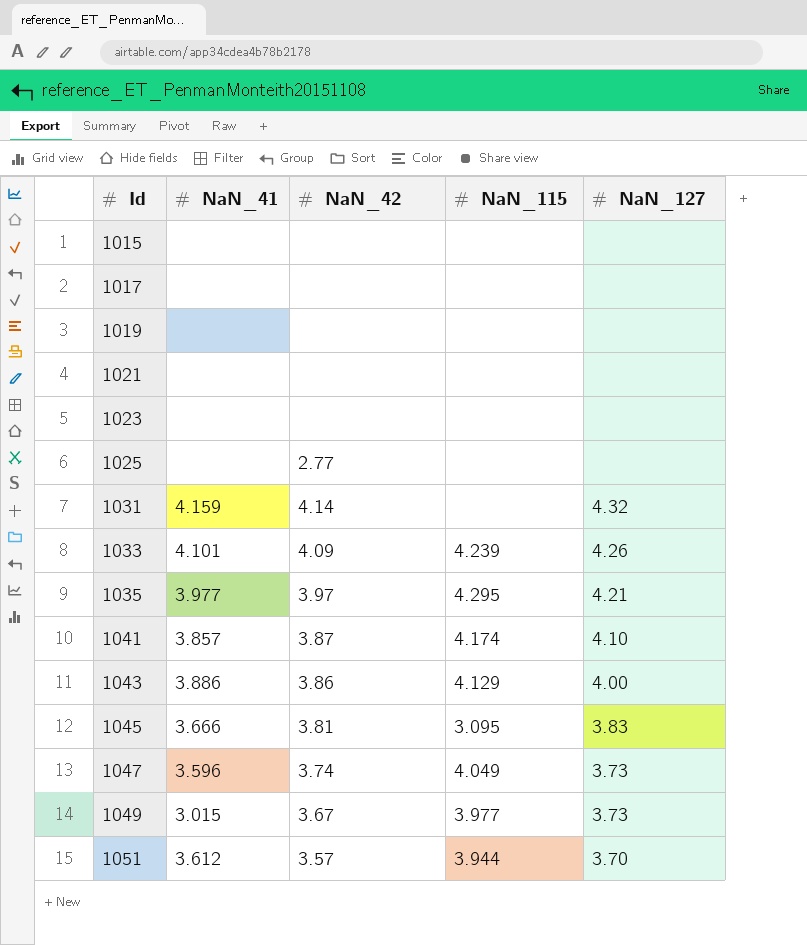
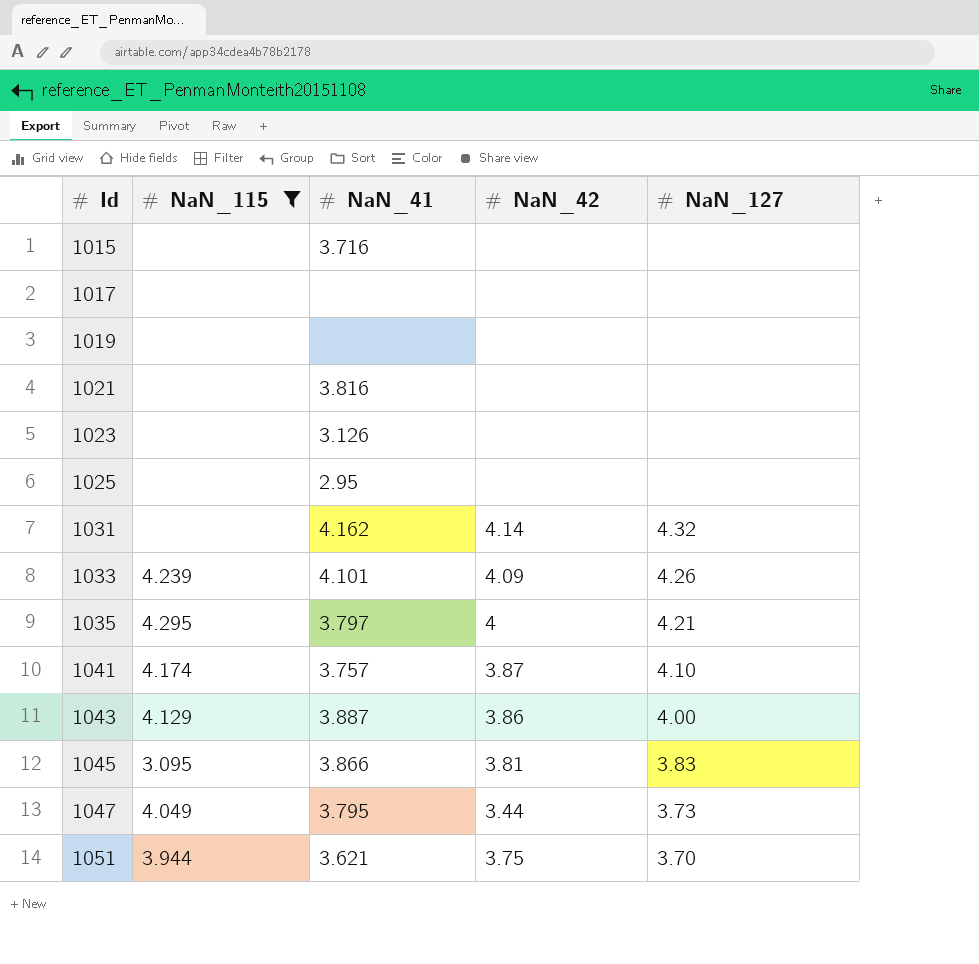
filter: none -> NaN_115 != 3.977
column NaN_115 | position: 4 -> 2
1015 | NaN_41: none -> 3.716
1021 | NaN_41: none -> 3.816
1023 | NaN_41: none -> 3.126
1025 | NaN_41: none -> 2.95
1025 | NaN_42: 2.77 -> none
1031 | NaN_41: 4.159 -> 4.162
1035 | NaN_41: 3.977 -> 3.797
1035 | NaN_42: 3.97 -> 4
1041 | NaN_41: 3.857 -> 3.757
1043 | NaN_41: 3.886 -> 3.887
1045 | NaN_41: 3.666 -> 3.866
1047 | NaN_41: 3.596 -> 3.795
1047 | NaN_42: 3.74 -> 3.44
1051 | NaN_41: 3.612 -> 3.621
1051 | NaN_42: 3.57 -> 3.75

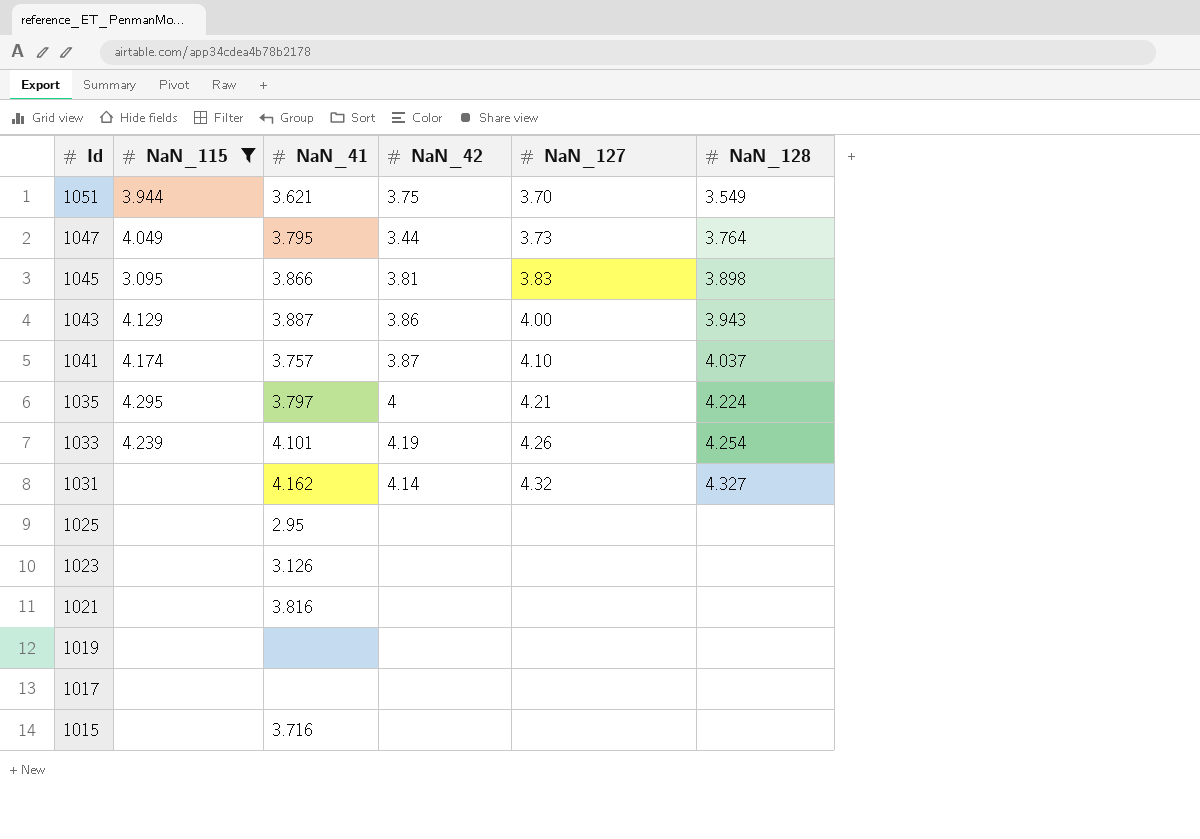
row order: Id ascending -> Id descending
column NaN_128 | position: none -> 6
1033 | NaN_42: 4.09 -> 4.19

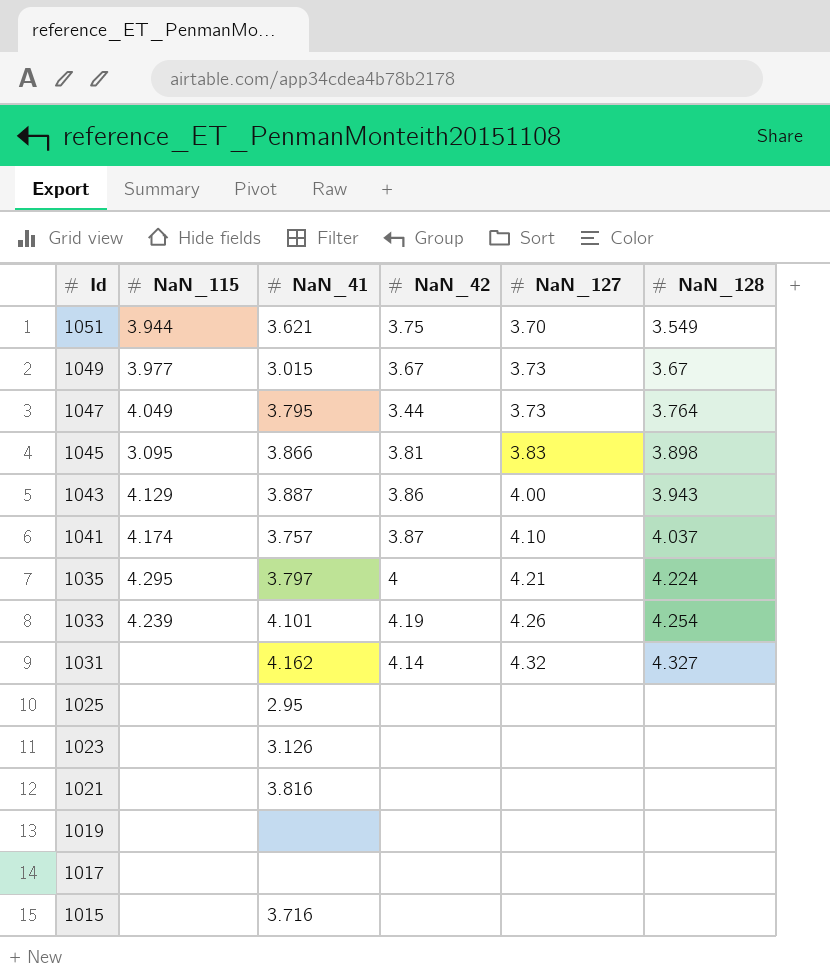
filter: NaN_115 != 3.977 -> none

